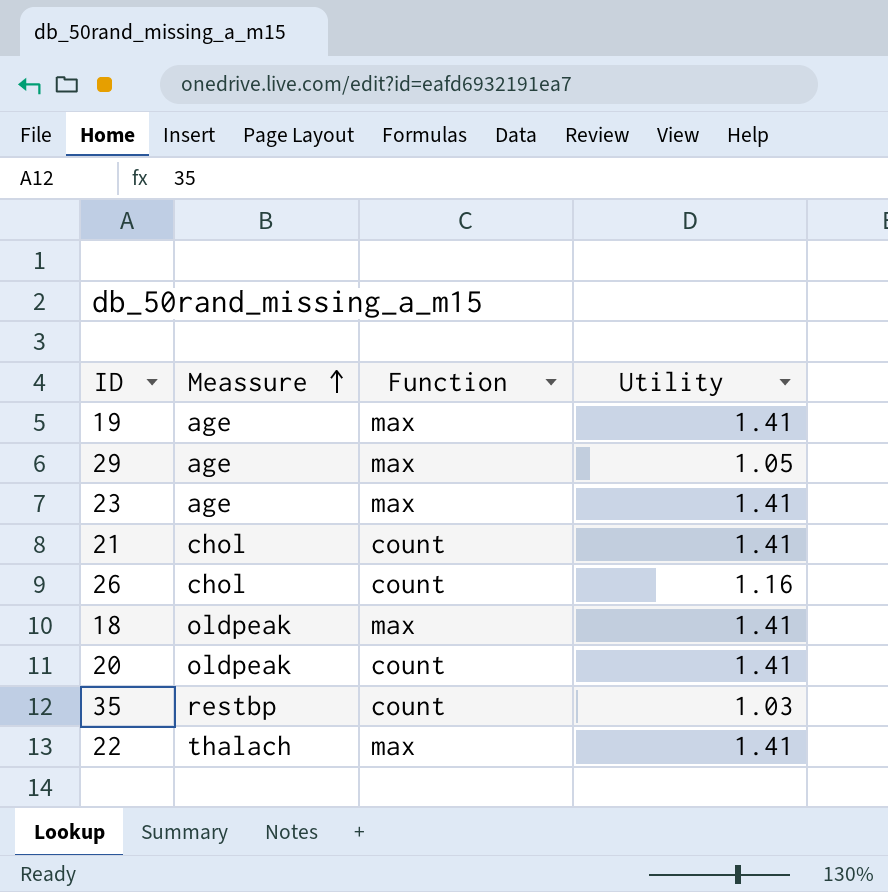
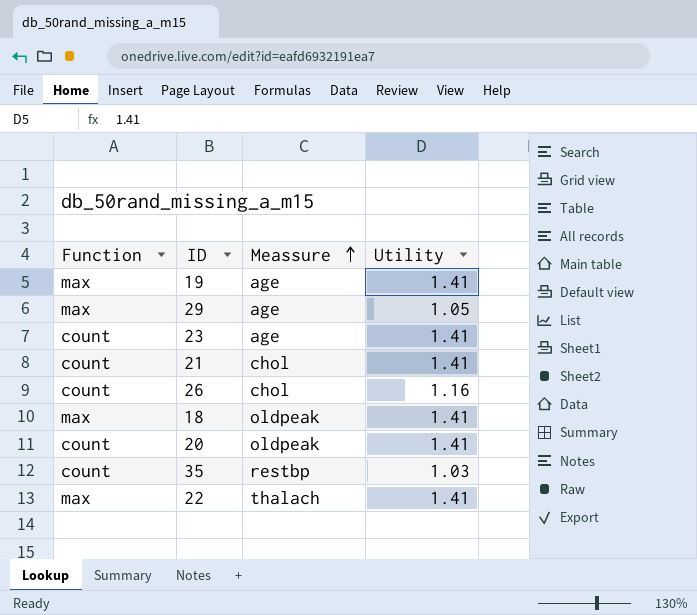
column Function | position: 3 -> 1
23 | Function: max -> count

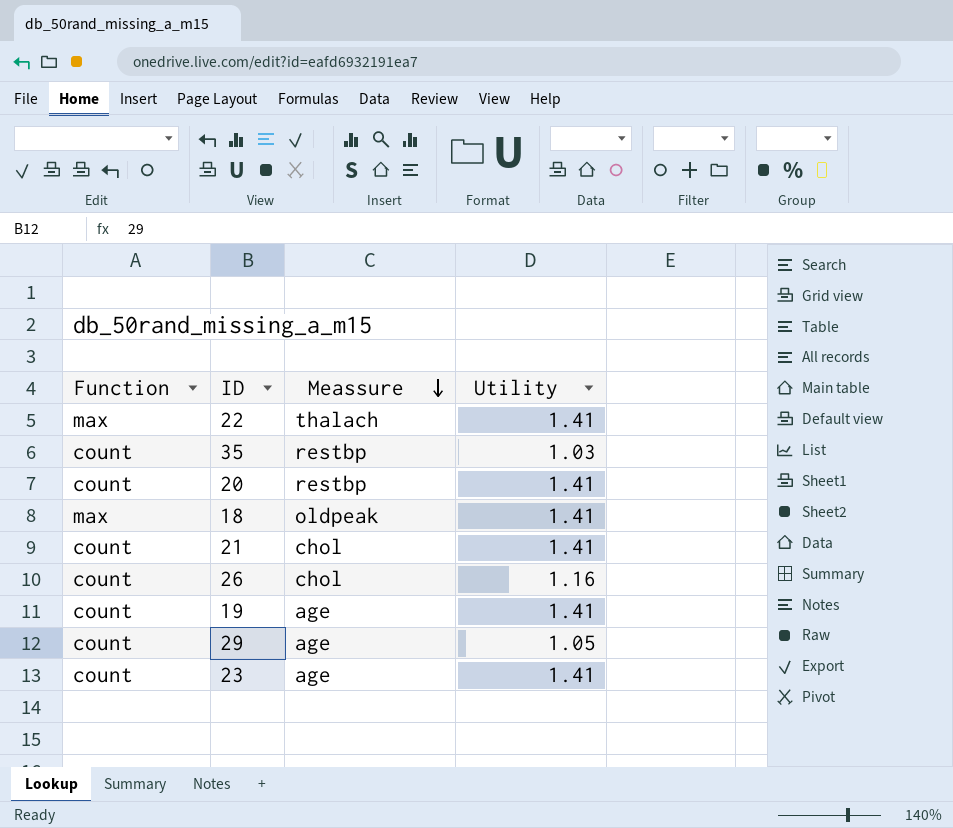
row order: Meassure ascending -> Meassure descending
20 | Meassure: oldpeak -> restbp
19 | Function: max -> count
29 | Function: max -> count

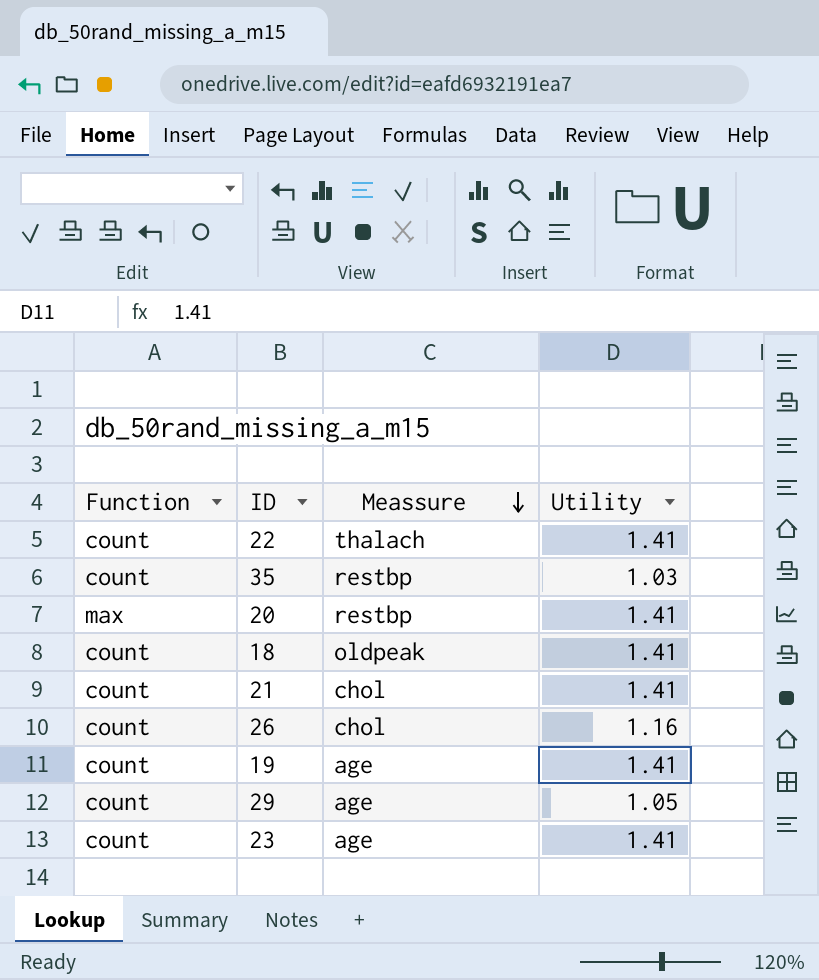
22 | Function: max -> count
20 | Function: count -> max
18 | Function: max -> count

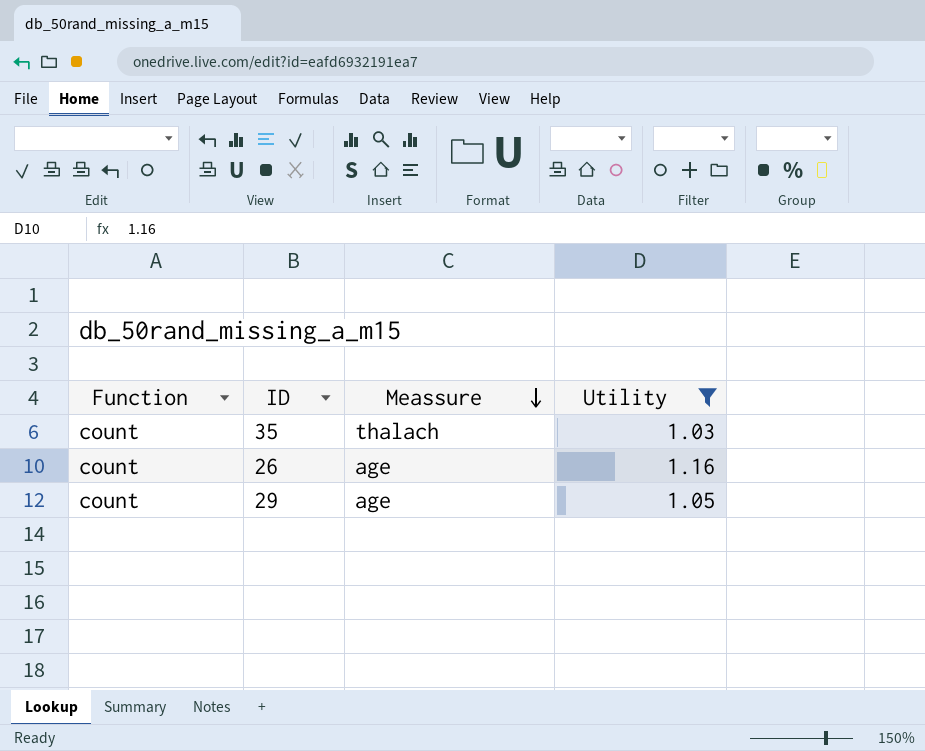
filter: none -> Utility != 1.41
35 | Meassure: restbp -> thalach
26 | Meassure: chol -> age

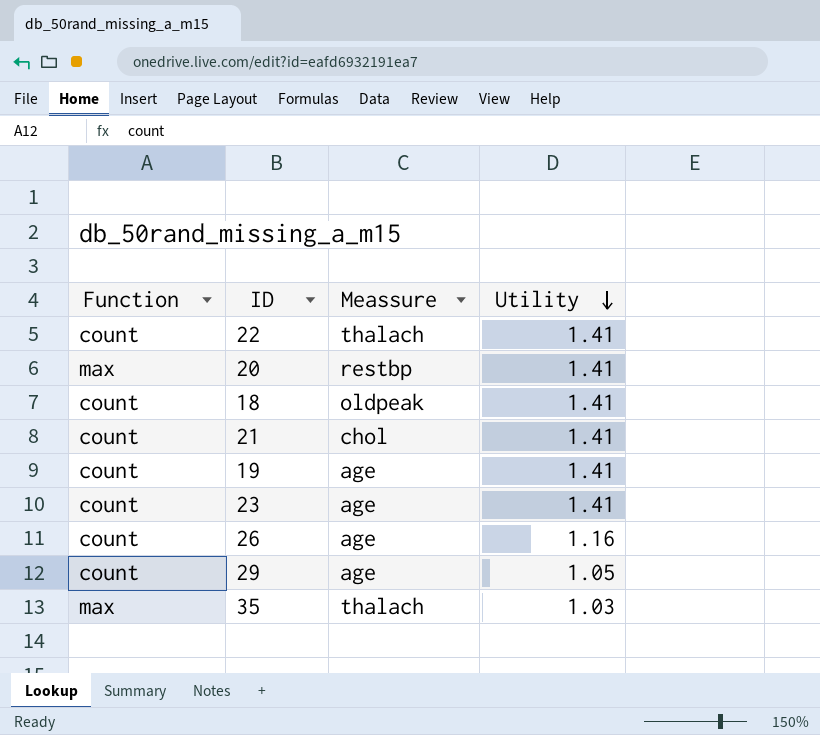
filter: Utility != 1.41 -> none
row order: Meassure descending -> Utility descending
35 | Function: count -> max

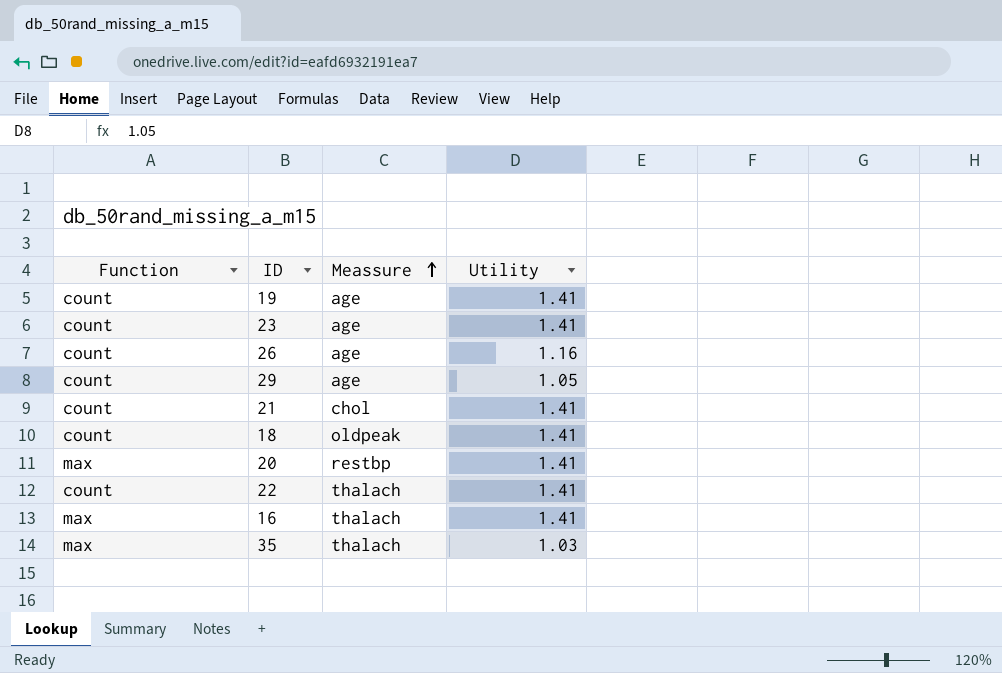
row order: Utility descending -> Meassure ascending
row 16: none -> max | thalach | 1.41

